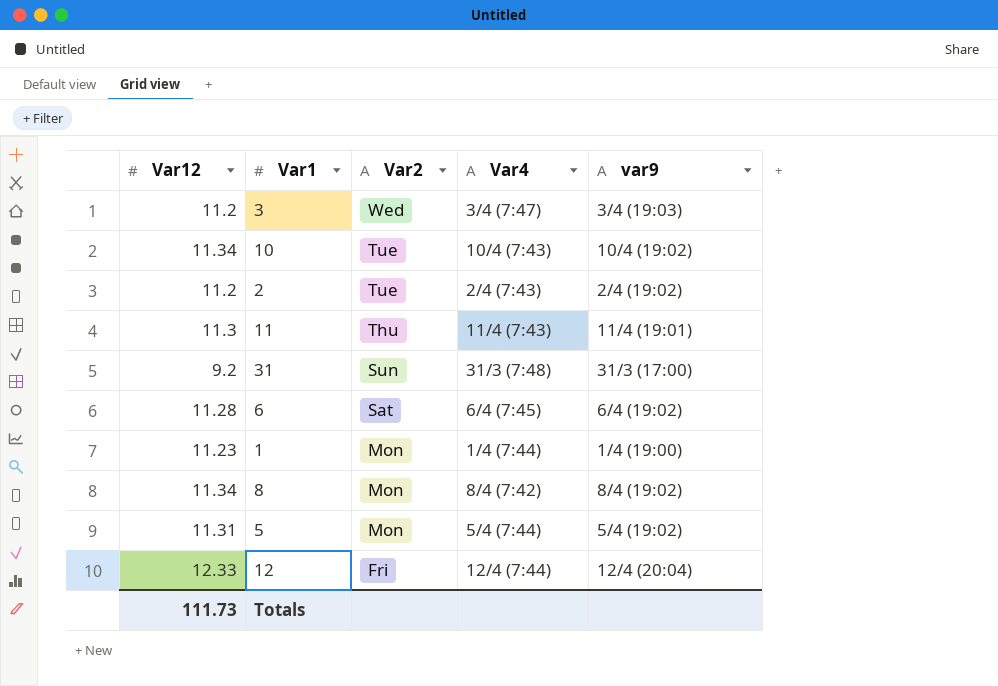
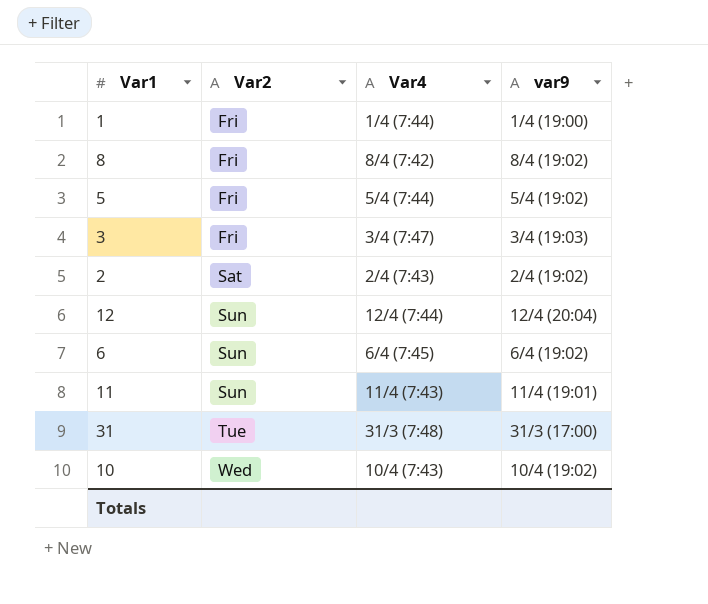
row order: Var2 descending -> Var2 ascending
column Var12 | position: 1 -> none
1 | Var2: Mon -> Fri
8 | Var2: Mon -> Fri
5 | Var2: Mon -> Fri
3 | Var2: Wed -> Fri
2 | Var2: Tue -> Sat
12 | Var2: Fri -> Sun
6 | Var2: Sat -> Sun
11 | Var2: Thu -> Sun
31 | Var2: Sun -> Tue
10 | Var2: Tue -> Wed

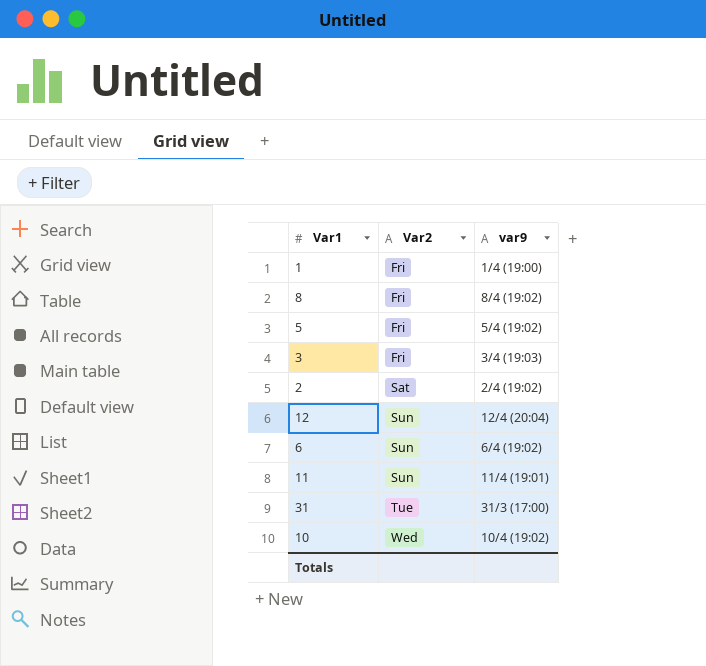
column Var4 | position: 3 -> none

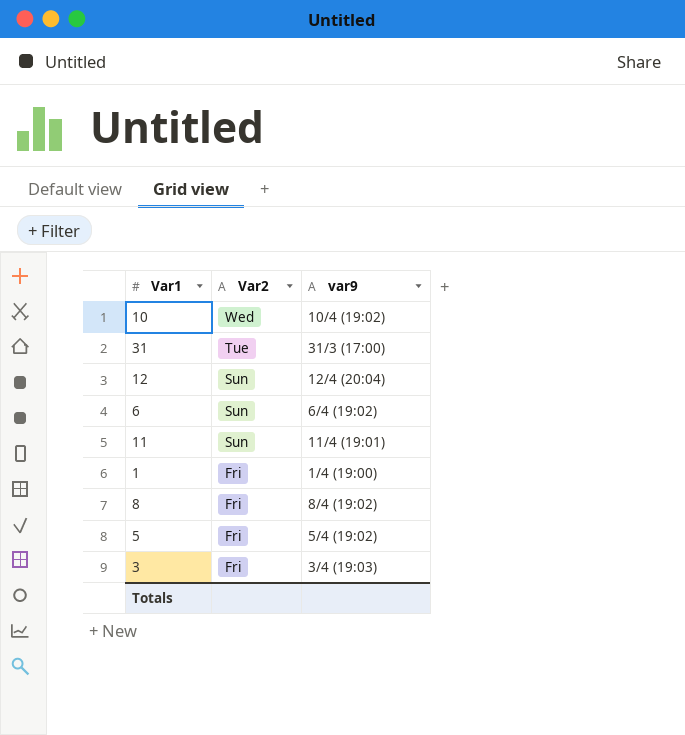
row order: Var2 ascending -> Var2 descending
row 2: Sat | 2/4 (19:02) -> none

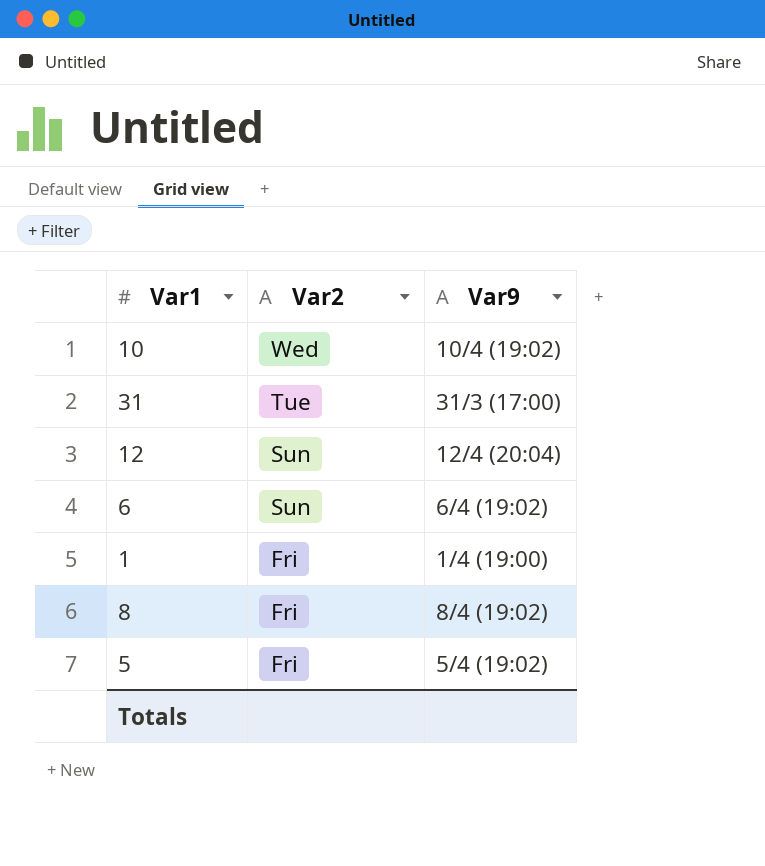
column name: var9 -> Var9
row 11: Sun | 11/4 (19:01) -> none
row 3: Fri | 3/4 (19:03) -> none

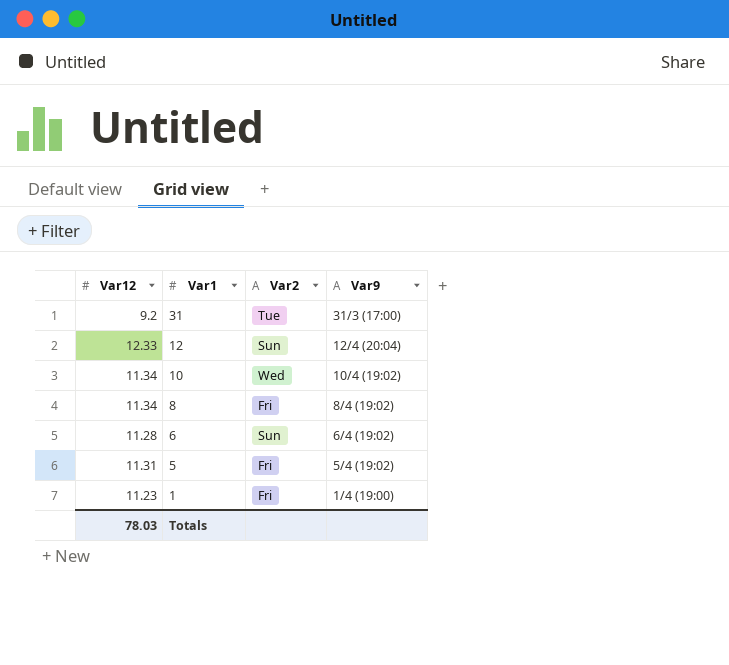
row order: Var2 descending -> Var1 descending
column Var12 | position: none -> 1

